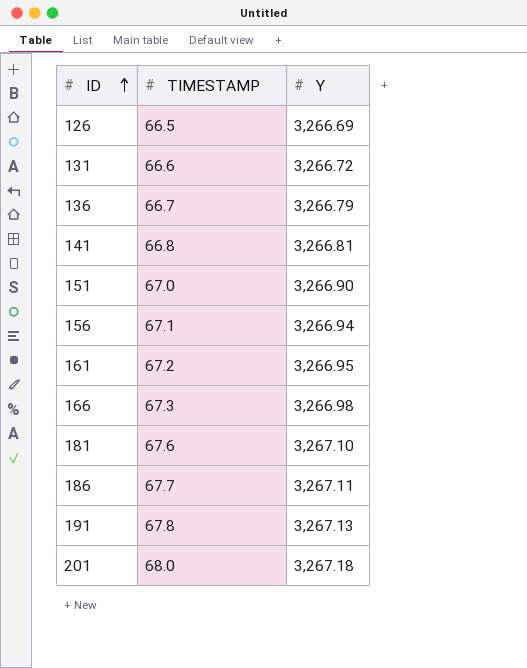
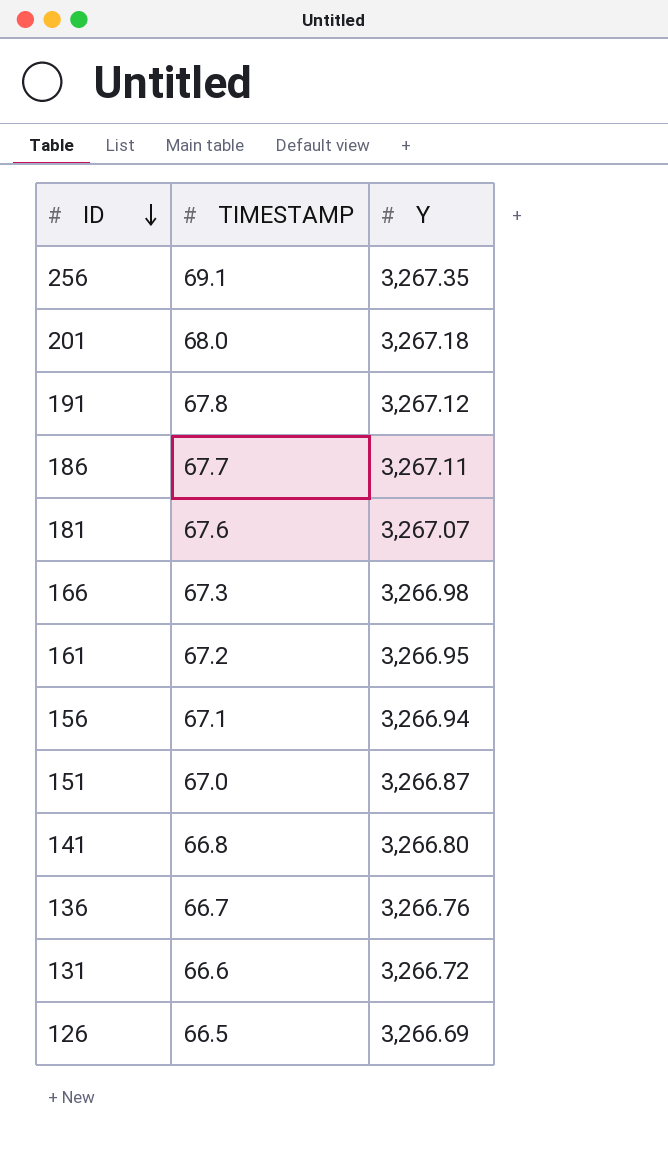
row order: ID ascending -> ID descending
row 256: none -> 69.1 | 3,267.35
191 | Y: 3,267.13 -> 3,267.12
181 | Y: 3,267.10 -> 3,267.07
151 | Y: 3,266.90 -> 3,266.87
141 | Y: 3,266.81 -> 3,266.80
136 | Y: 3,266.79 -> 3,266.76

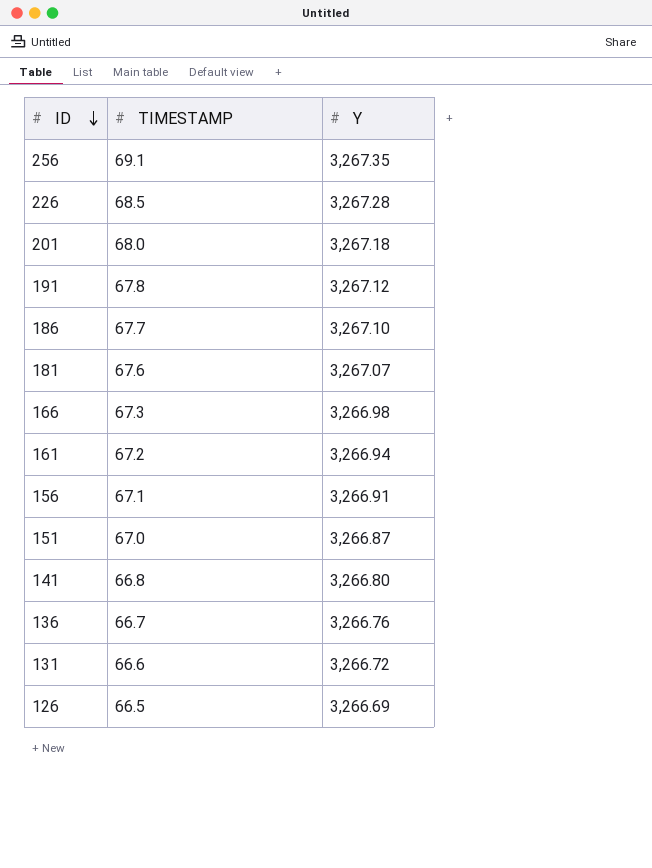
row 226: none -> 68.5 | 3,267.28
186 | Y: 3,267.11 -> 3,267.10
161 | Y: 3,266.95 -> 3,266.94
156 | Y: 3,266.94 -> 3,266.91

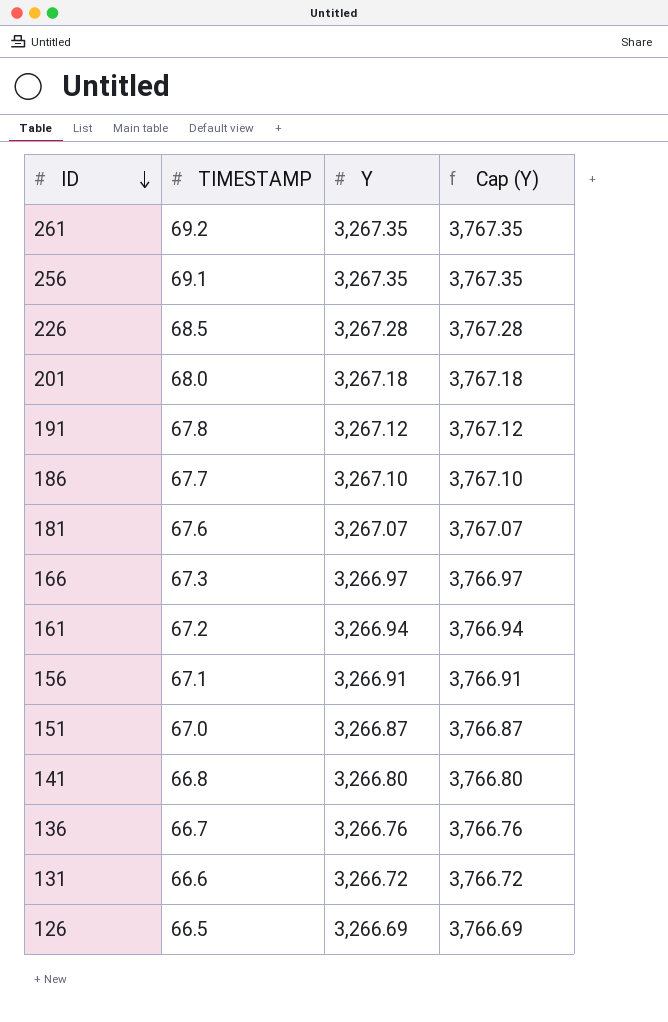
column Cap (Y) | formula: none -> [Y] + 500
row 261: none -> 69.2 | 3,267.35 | 3,767.35
166 | Y: 3,266.98 -> 3,266.97

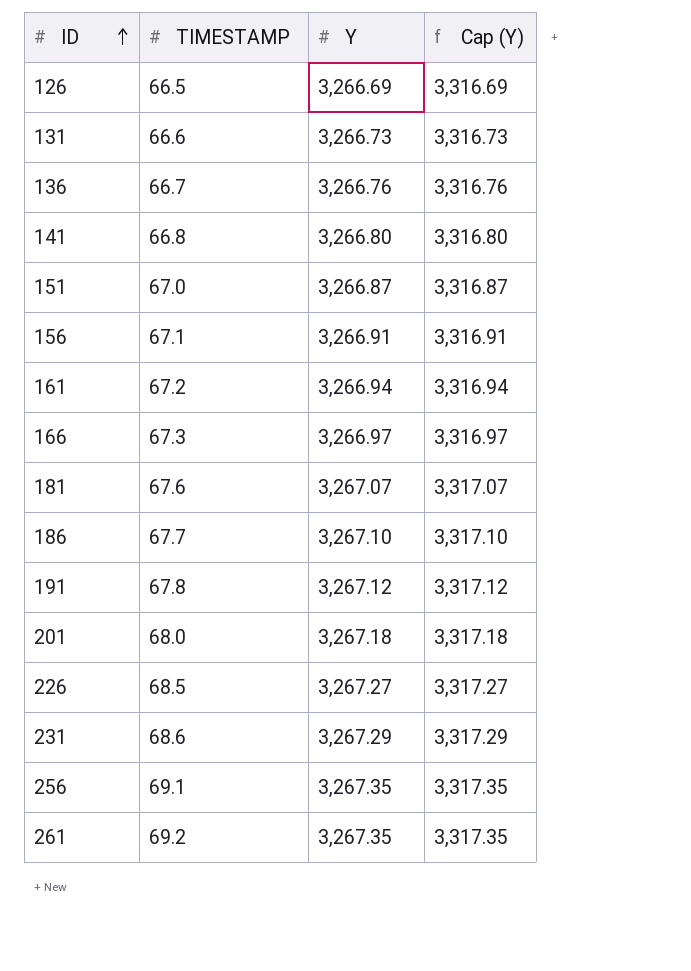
row order: ID descending -> ID ascending
column Cap (Y) | formula: [Y] + 500 -> [Y] + 50
131 | Y: 3,266.72 -> 3,266.73
226 | Y: 3,267.28 -> 3,267.27
row 231: none -> 68.6 | 3,267.29 | 3,317.29

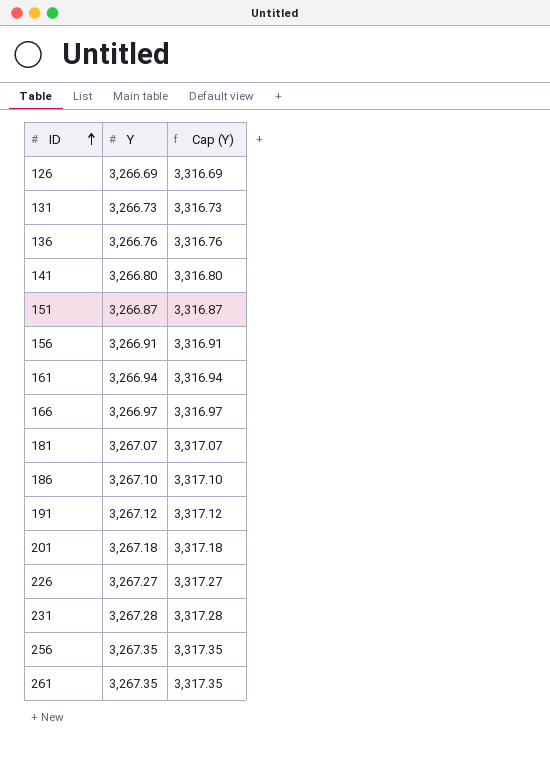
column TIMESTAMP | position: 2 -> none
231 | Y: 3,267.29 -> 3,267.28
231 | Cap (Y): 3,317.29 -> 3,317.28

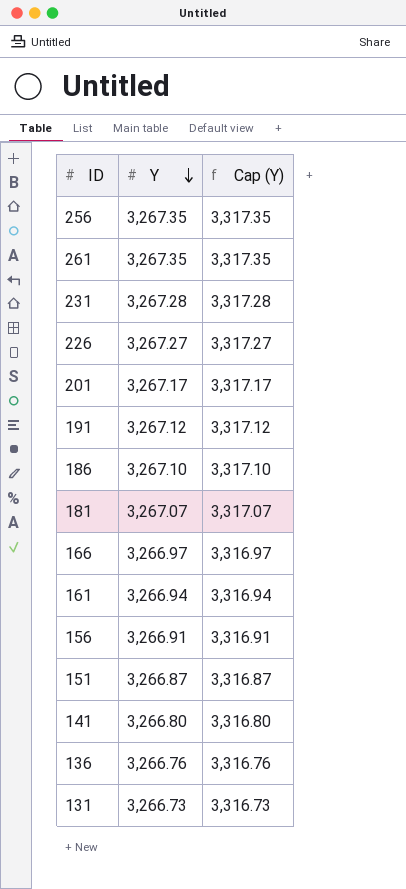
row order: ID ascending -> Y descending
row 126: 3,266.69 | 3,316.69 -> none
201 | Y: 3,267.18 -> 3,267.17
201 | Cap (Y): 3,317.18 -> 3,317.17

